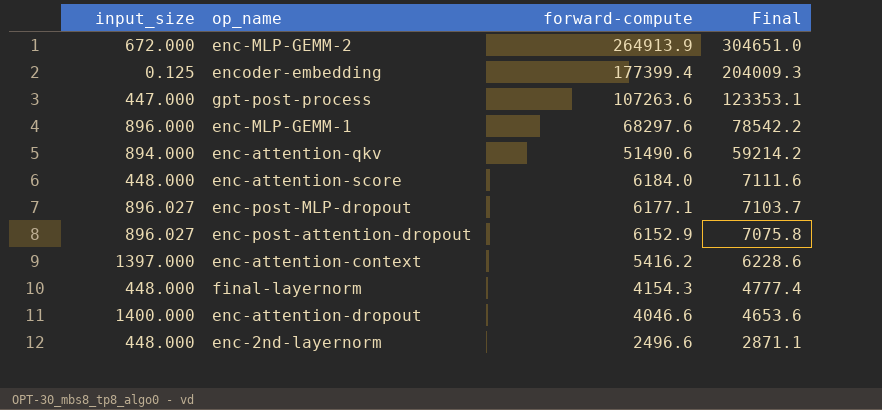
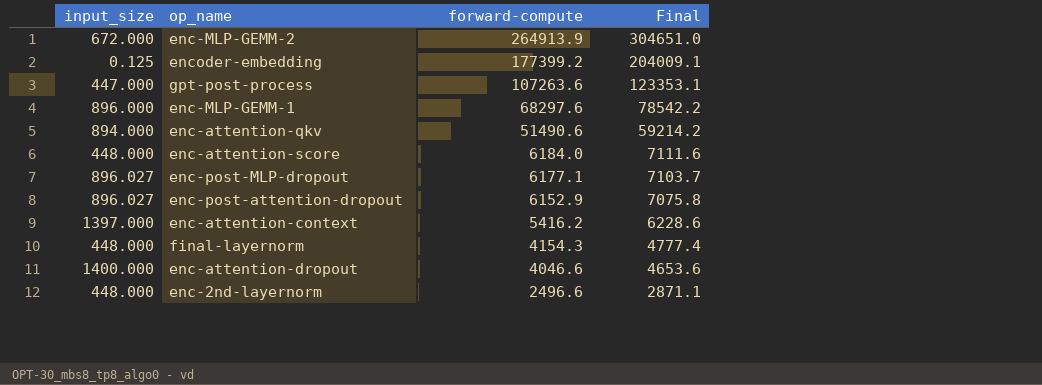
encoder-embedding | forward-compute: 177399.4 -> 177399.2
encoder-embedding | Final: 204009.3 -> 204009.1

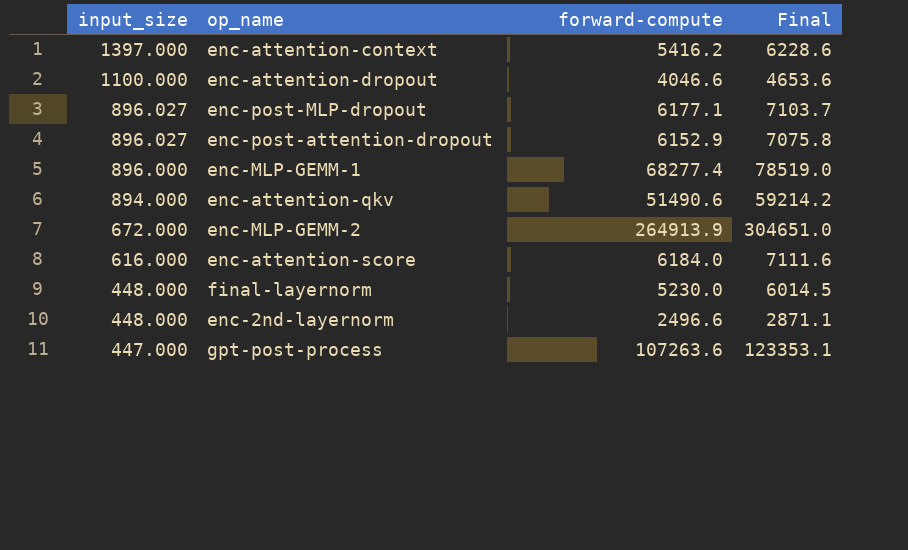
row order: forward-compute descending -> input_size descending
row encoder-embedding: 0.125 | 177399.2 | 204009.1 -> none
enc-attention-dropout | input_size: 1400.000 -> 1100.000
enc-MLP-GEMM-1 | forward-compute: 68297.6 -> 68277.4
enc-MLP-GEMM-1 | Final: 78542.2 -> 78519.0
enc-attention-score | input_size: 448.000 -> 616.000
final-layernorm | forward-compute: 4154.3 -> 5230.0
final-layernorm | Final: 4777.4 -> 6014.5

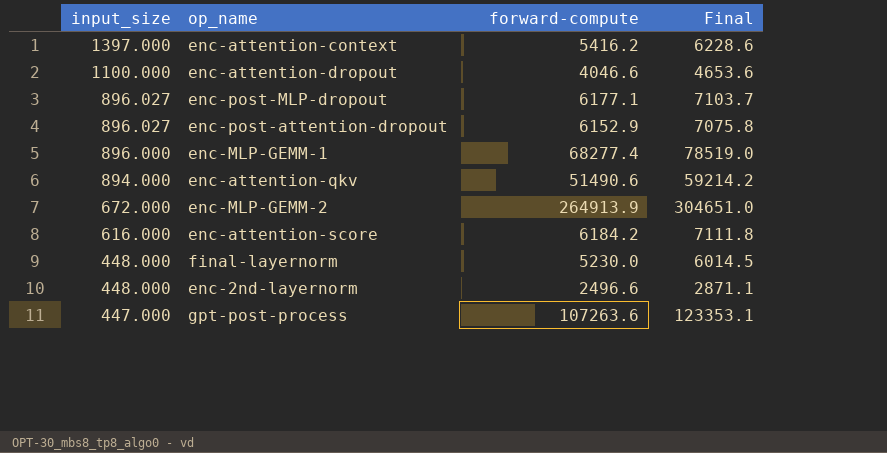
enc-attention-score | forward-compute: 6184.0 -> 6184.2
enc-attention-score | Final: 7111.6 -> 7111.8

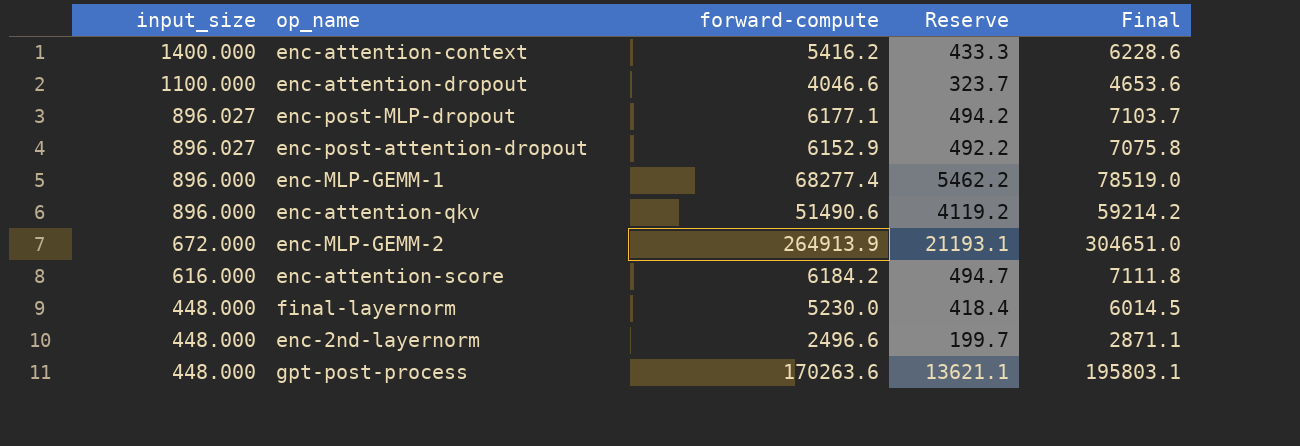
column Reserve | formula: none -> [forward-compute] * 0.08
enc-attention-context | input_size: 1397.000 -> 1400.000
enc-attention-qkv | input_size: 894.000 -> 896.000
gpt-post-process | input_size: 447.000 -> 448.000
gpt-post-process | forward-compute: 107263.6 -> 170263.6
gpt-post-process | Final: 123353.1 -> 195803.1

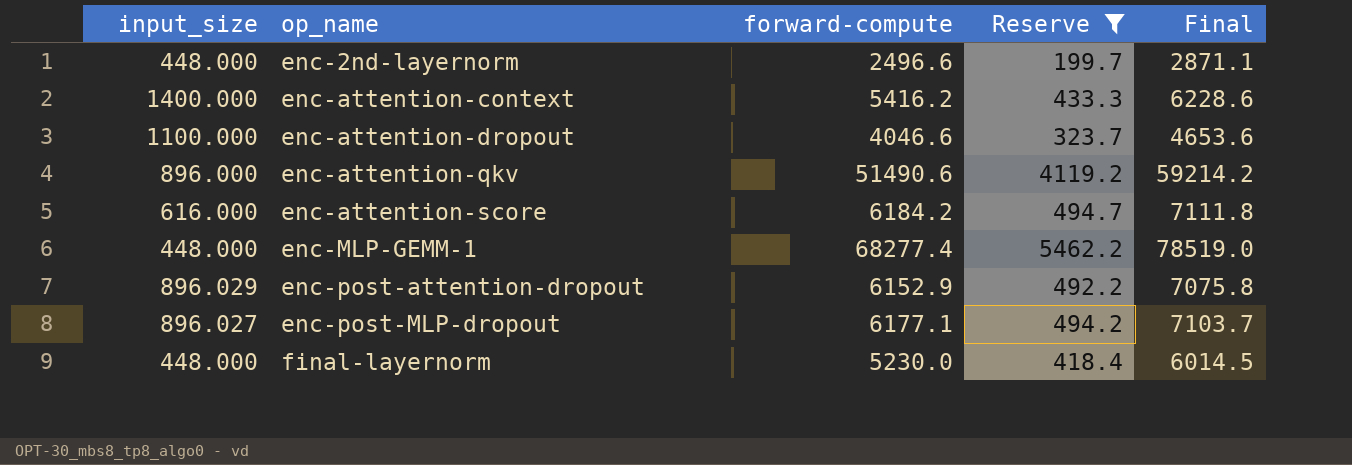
filter: none -> Reserve <= 5462.2
row order: input_size descending -> op_name ascending
enc-MLP-GEMM-1 | input_size: 896.000 -> 448.000
enc-post-attention-dropout | input_size: 896.027 -> 896.029

